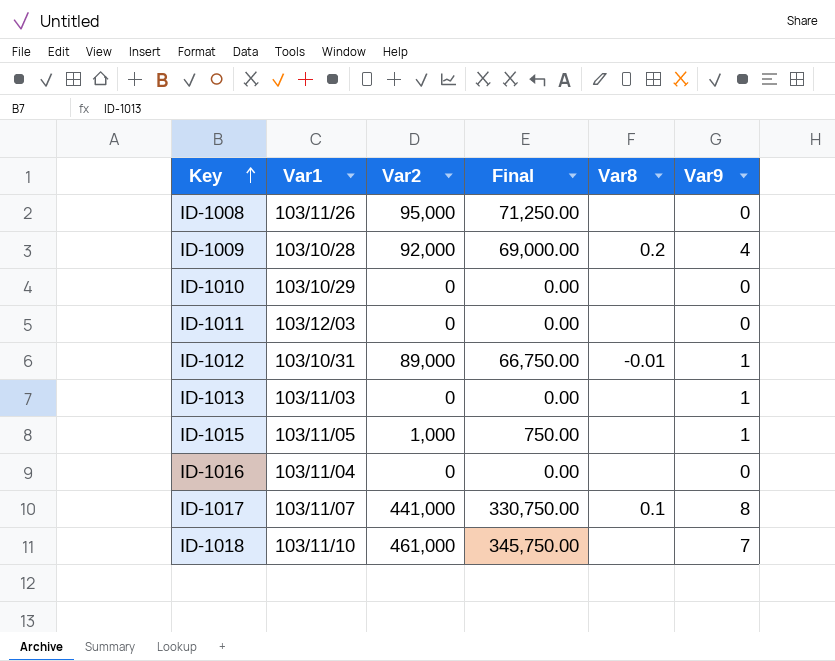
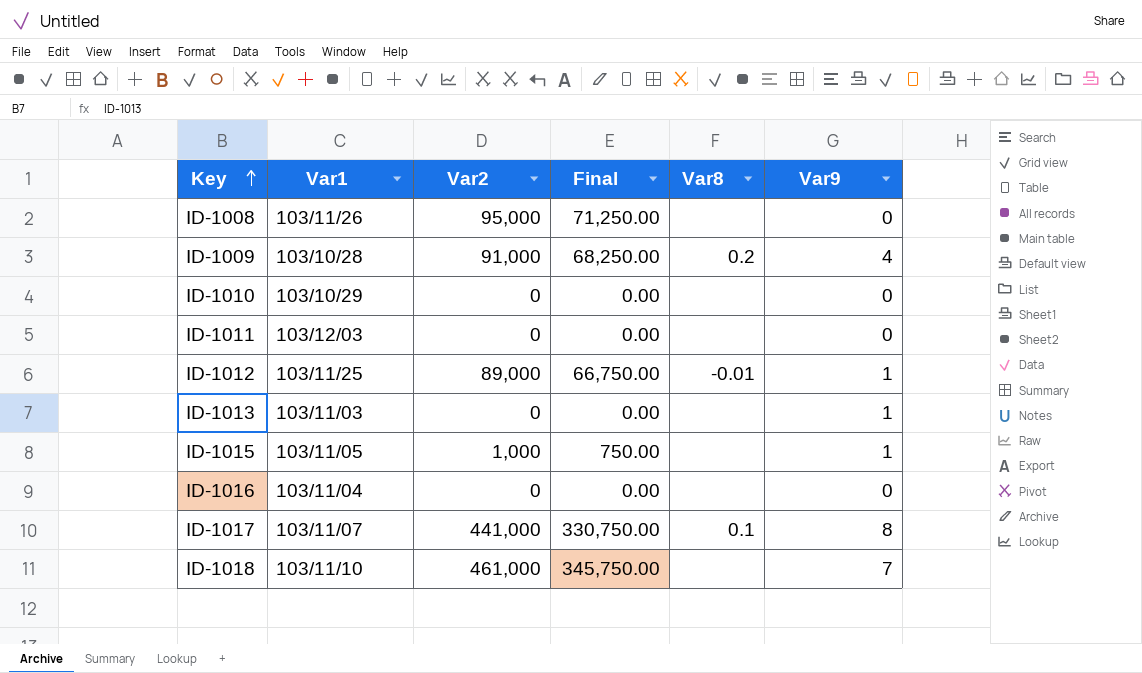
ID-1009 | Var2: 92,000 -> 91,000
ID-1009 | Final: 69,000.00 -> 68,250.00
ID-1012 | Var1: 103/10/31 -> 103/11/25

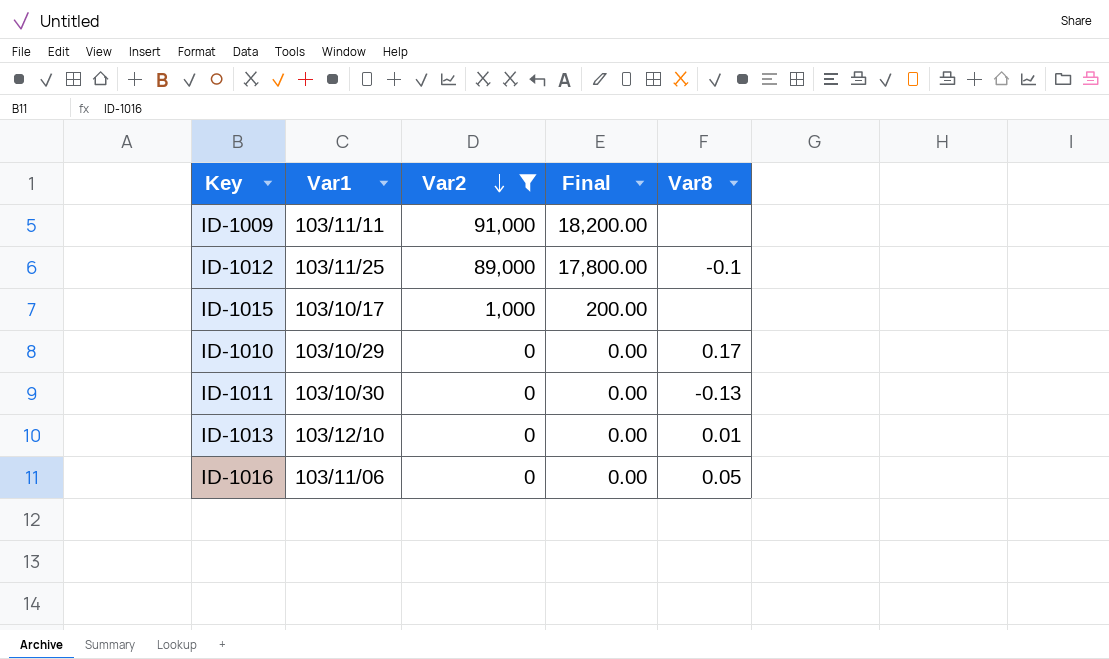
filter: none -> Var2 <= 91,000
row order: Key ascending -> Var2 descending
column Var9 | position: 6 -> none
column Final | formula: [Var2] * 0.75 -> [Var2] * 0.2
ID-1009 | Var1: 103/10/28 -> 103/11/11
ID-1009 | Var8: 0.2 -> none
ID-1012 | Var8: -0.01 -> -0.1
ID-1015 | Var1: 103/11/05 -> 103/10/17
ID-1010 | Var8: none -> 0.17
ID-1011 | Var1: 103/12/03 -> 103/10/30
ID-1011 | Var8: none -> -0.13
ID-1013 | Var1: 103/11/03 -> 103/12/10
ID-1013 | Var8: none -> 0.01
ID-1016 | Var1: 103/11/04 -> 103/11/06
ID-1016 | Var8: none -> 0.05

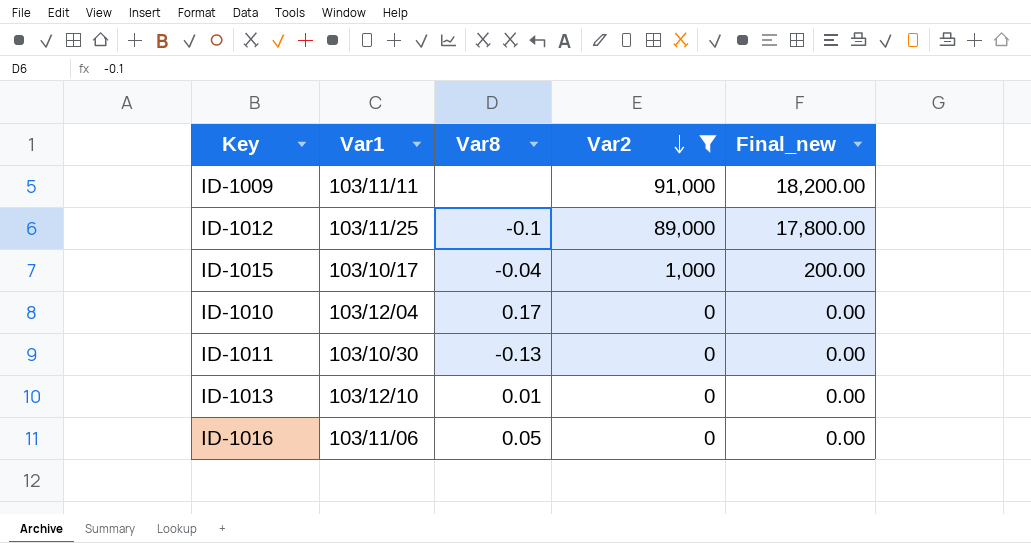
column Var8 | position: 5 -> 3
column name: Final -> Final_new
ID-1015 | Var8: none -> -0.04
ID-1010 | Var1: 103/10/29 -> 103/12/04

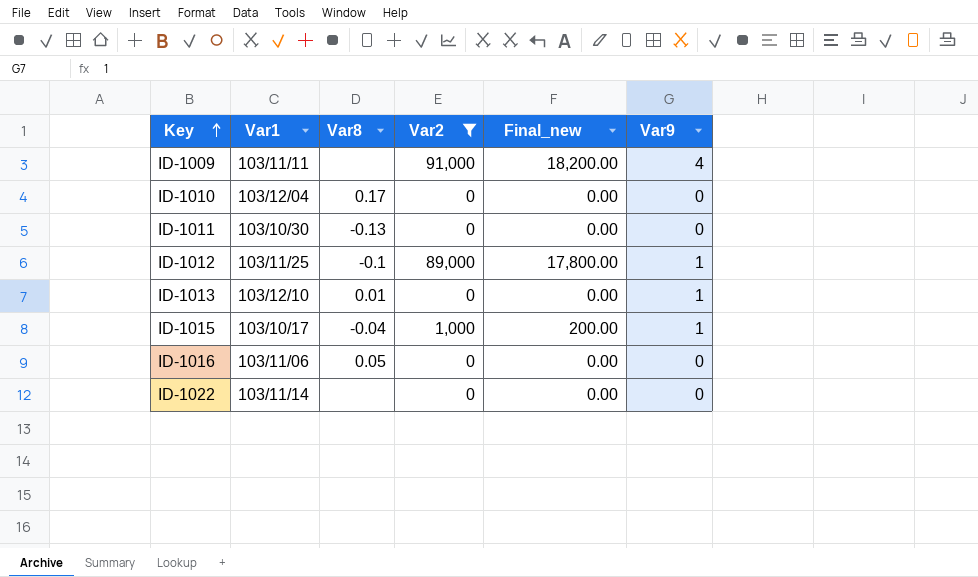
row order: Var2 descending -> Key ascending
column Var9 | position: none -> 6
row ID-1022: none -> 103/11/14 | none | 0 | 0.00 | 0

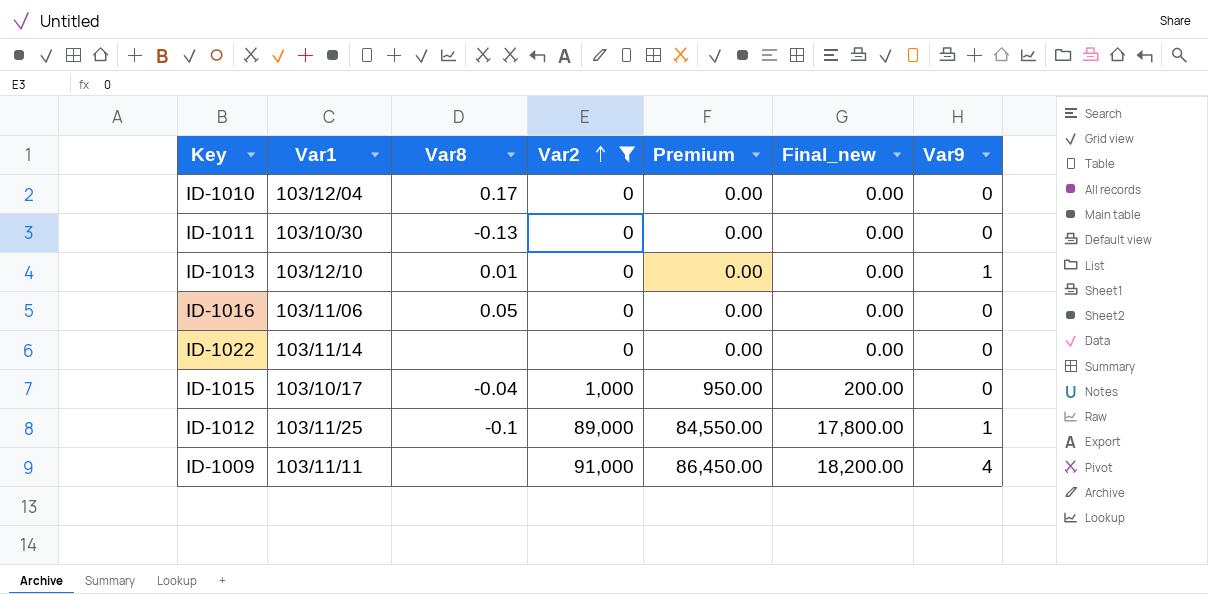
row order: Key ascending -> Var2 ascending
column Premium | formula: none -> [Var2] * 0.95
ID-1015 | Var9: 1 -> 0

